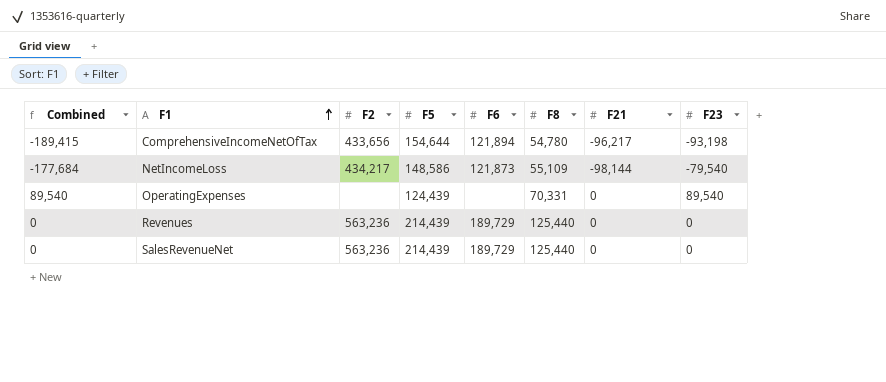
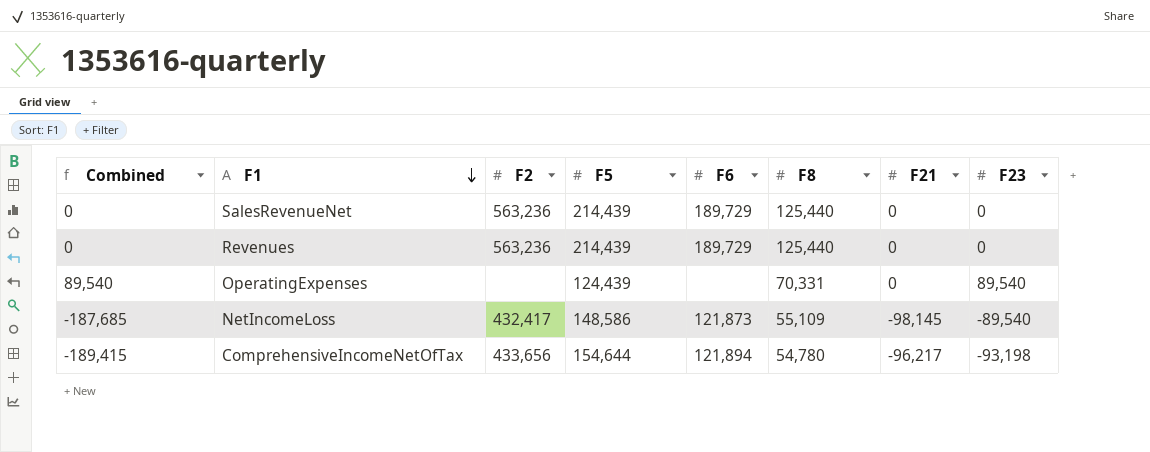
row order: F1 ascending -> F1 descending
NetIncomeLoss | Combined: -177,684 -> -187,685
NetIncomeLoss | F2: 434,217 -> 432,417
NetIncomeLoss | F21: -98,144 -> -98,145
NetIncomeLoss | F23: -79,540 -> -89,540

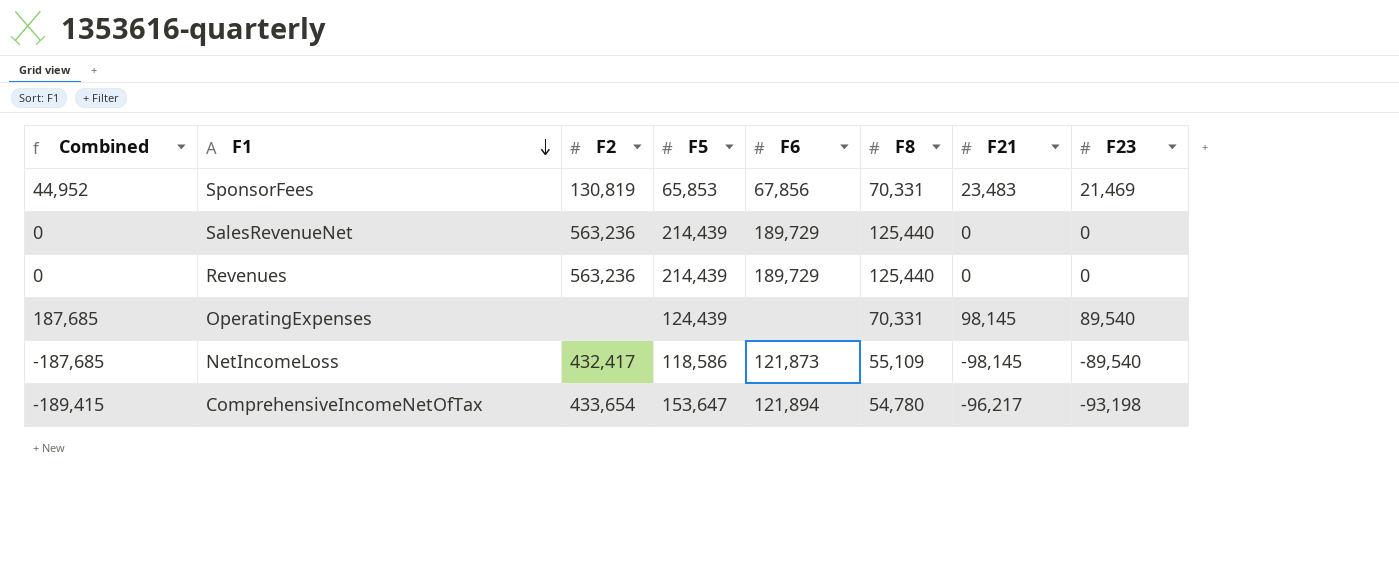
row SponsorFees: none -> 44,952 | 130,819 | 65,853 | 67,856 | 70,331 | 23,483 | 21,469
OperatingExpenses | Combined: 89,540 -> 187,685
OperatingExpenses | F21: 0 -> 98,145
NetIncomeLoss | F5: 148,586 -> 118,586
ComprehensiveIncomeNetOfTax | F2: 433,656 -> 433,654
ComprehensiveIncomeNetOfTax | F5: 154,644 -> 153,647

